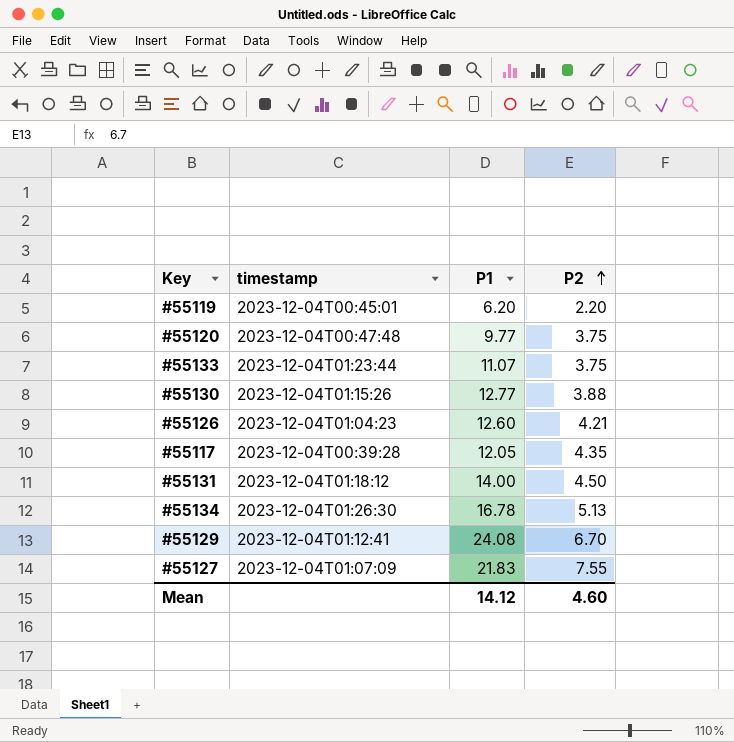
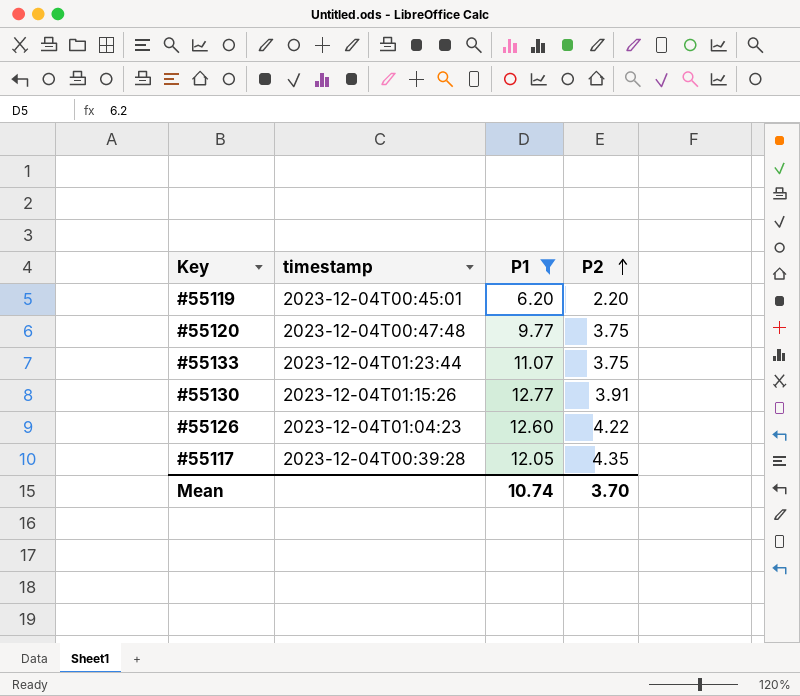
filter: none -> P1 <= 12.77
#55130 | P2: 3.88 -> 3.91
#55126 | P2: 4.21 -> 4.22
Mean | P1: 14.12 -> 10.74
Mean | P2: 4.60 -> 3.70

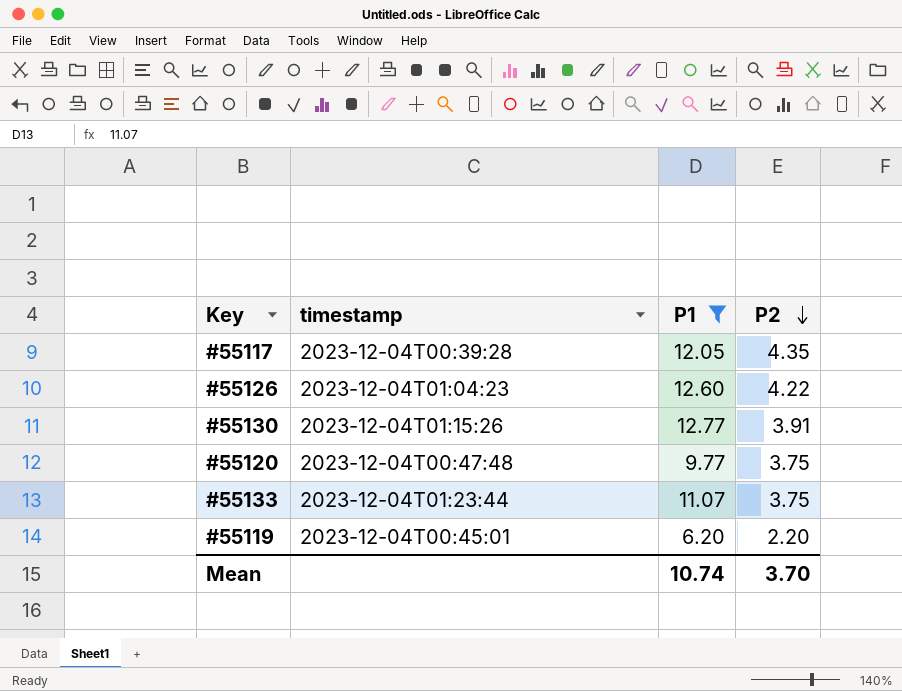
row order: P2 ascending -> P2 descending

